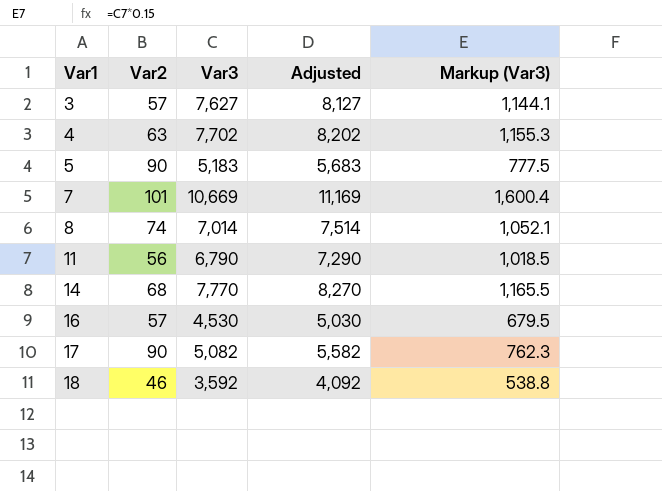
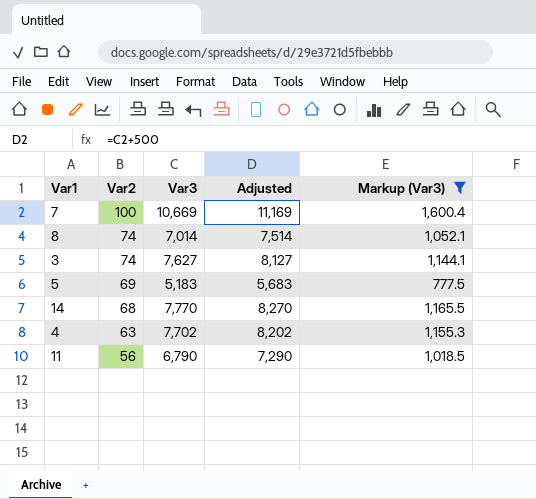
filter: none -> Markup (Var3) >= 777.5
row order: Var1 ascending -> Var2 descending
7 | Var2: 101 -> 100
3 | Var2: 57 -> 74
5 | Var2: 90 -> 69

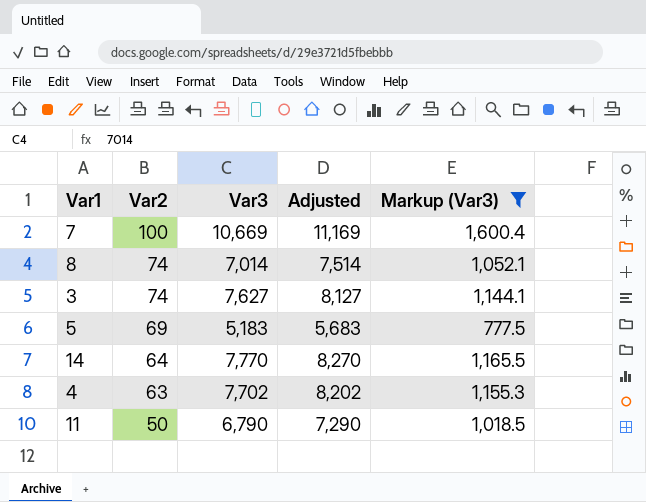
14 | Var2: 68 -> 64
11 | Var2: 56 -> 50

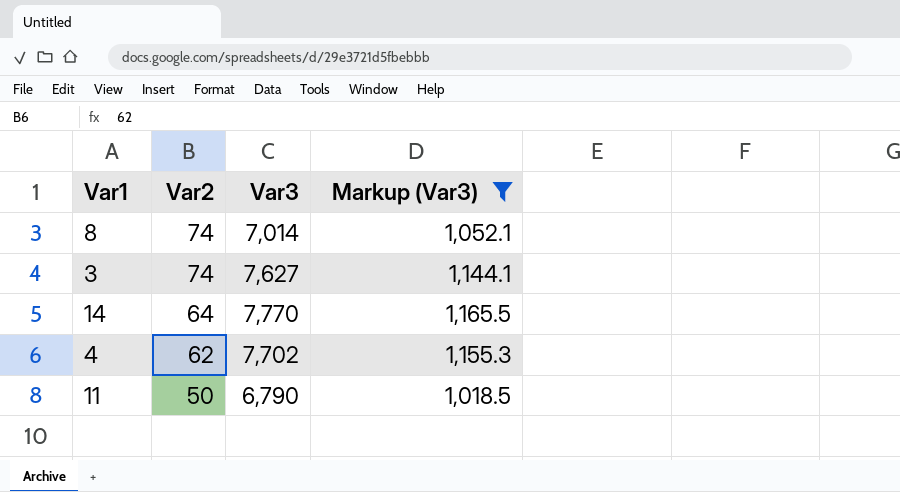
column Adjusted | formula: [Var3] + 500 -> none
row 7: 100 | 10,669 | 11,169 | 1,600.4 -> none
row 5: 69 | 5,183 | 5,683 | 777.5 -> none
4 | Var2: 63 -> 62

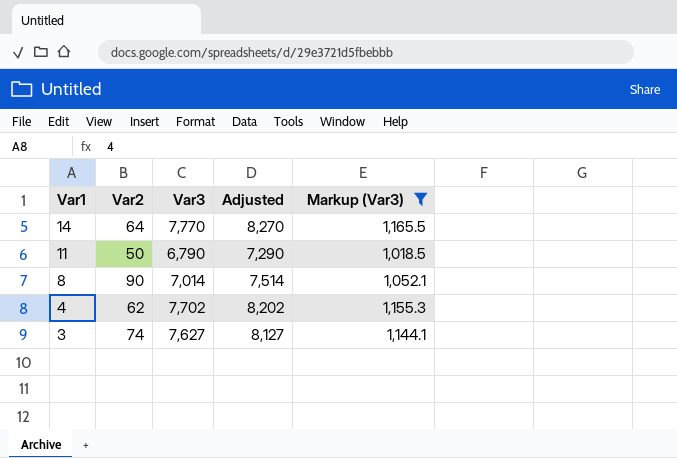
row order: Var2 descending -> Var1 descending
column Adjusted | formula: none -> [Var3] + 500
8 | Var2: 74 -> 90

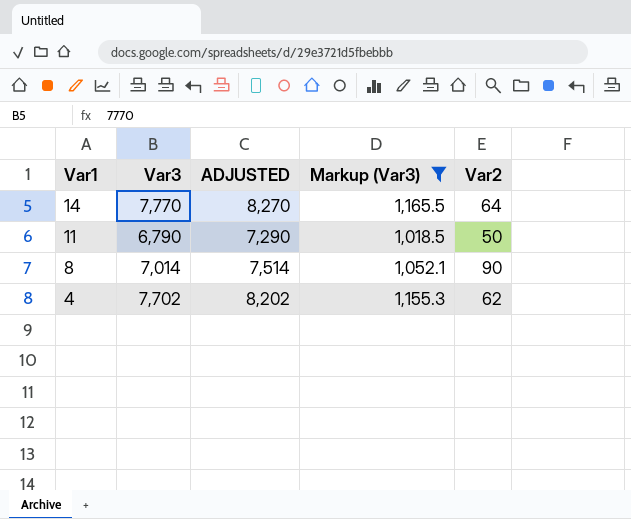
column name: Adjusted -> ADJUSTED
column Var2 | position: 2 -> 5
row 3: 74 | 7,627 | 8,127 | 1,144.1 -> none

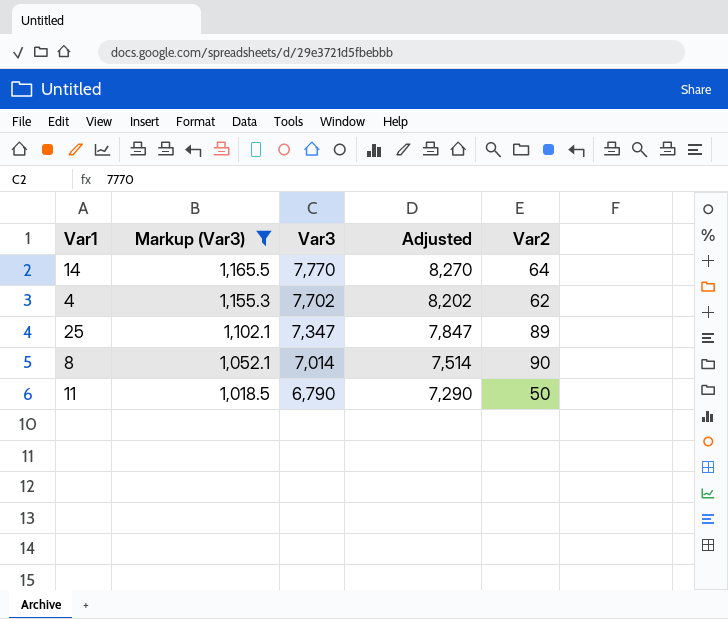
row order: Var1 descending -> Markup (Var3) descending
column Markup (Var3) | position: 4 -> 2
column name: ADJUSTED -> Adjusted
row 25: none -> 1,102.1 | 7,347 | 7,847 | 89

